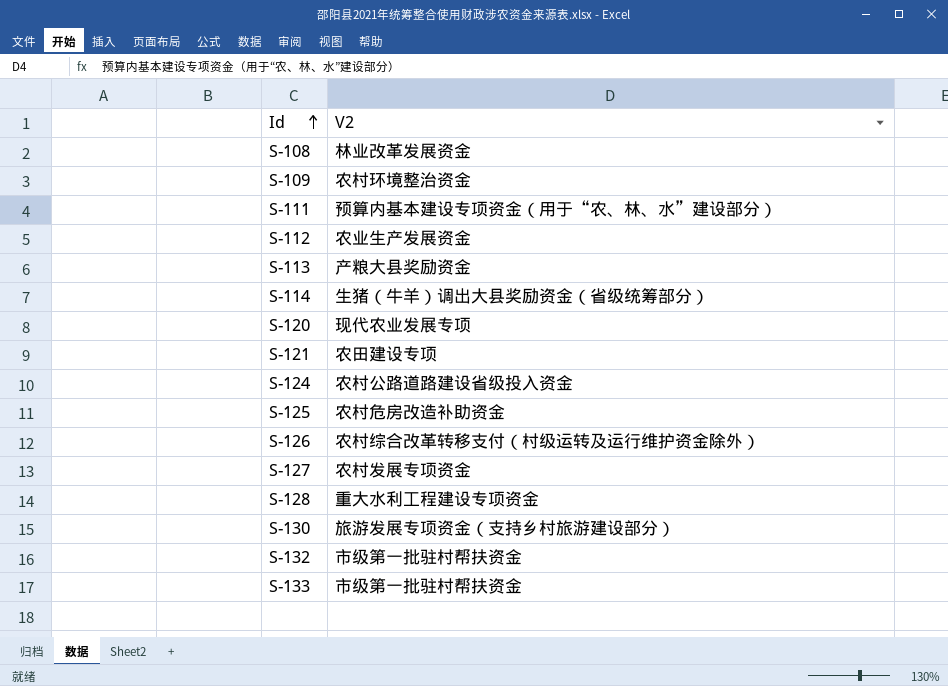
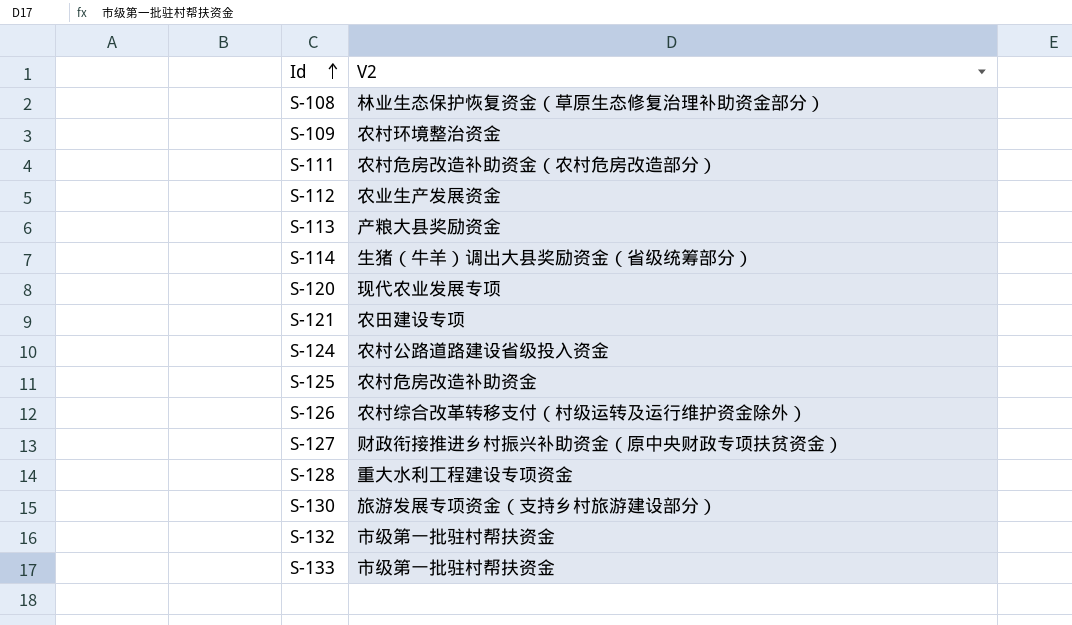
S-108 | V2: 林业改革发展资金 -> 林业生态保护恢复资金（草原生态修复治理补助资金部分）
S-111 | V2: 预算内基本建设专项资金（用于“农、林、水”建设部分） -> 农村危房改造补助资金（农村危房改造部分）
S-127 | V2: 农村发展专项资金 -> 财政衔接推进乡村振兴补助资金（原中央财政专项扶贫资金）

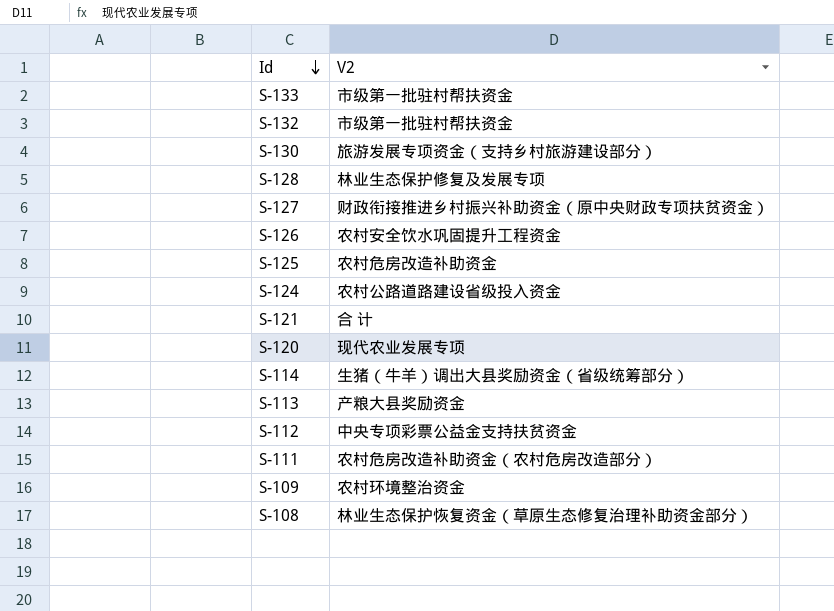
row order: Id ascending -> Id descending
S-128 | V2: 重大水利工程建设专项资金 -> 林业生态保护修复及发展专项
S-126 | V2: 农村综合改革转移支付（村级运转及运行维护资金除外） -> 农村安全饮水巩固提升工程资金
S-121 | V2: 农田建设专项 -> 合 计
S-112 | V2: 农业生产发展资金 -> 中央专项彩票公益金支持扶贫资金

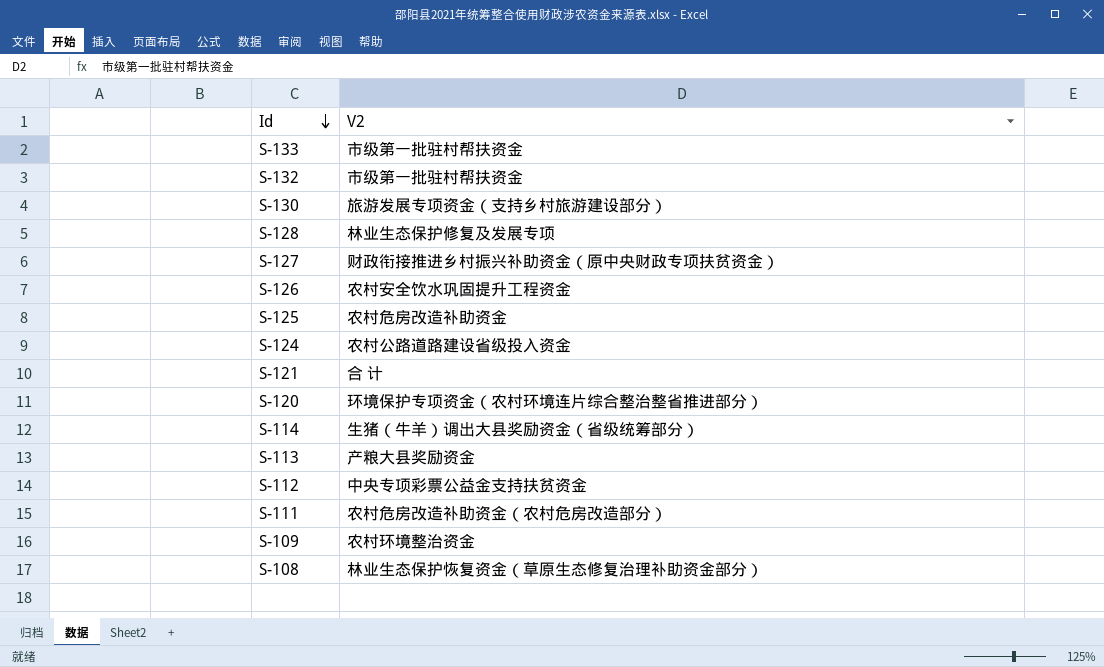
S-120 | V2: 现代农业发展专项 -> 环境保护专项资金（农村环境连片综合整治整省推进部分）

